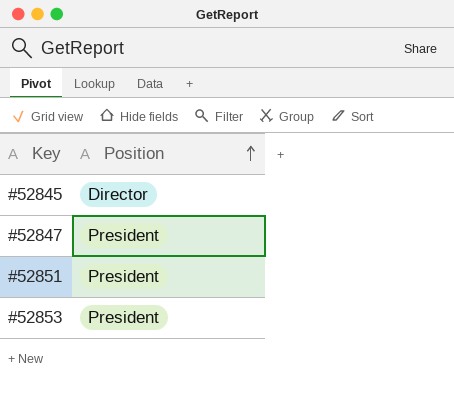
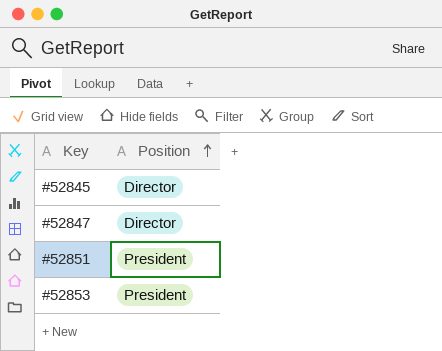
#52847 | Position: President -> Director

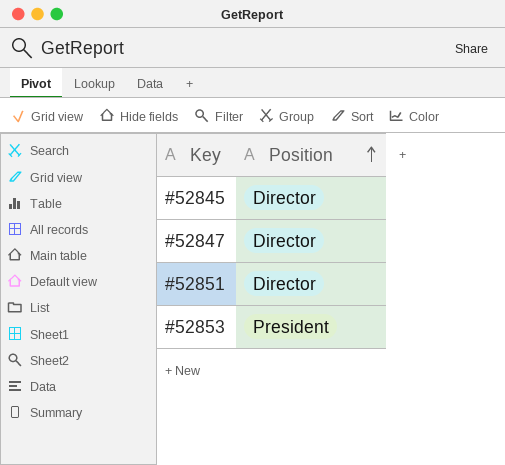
#52851 | Position: President -> Director

